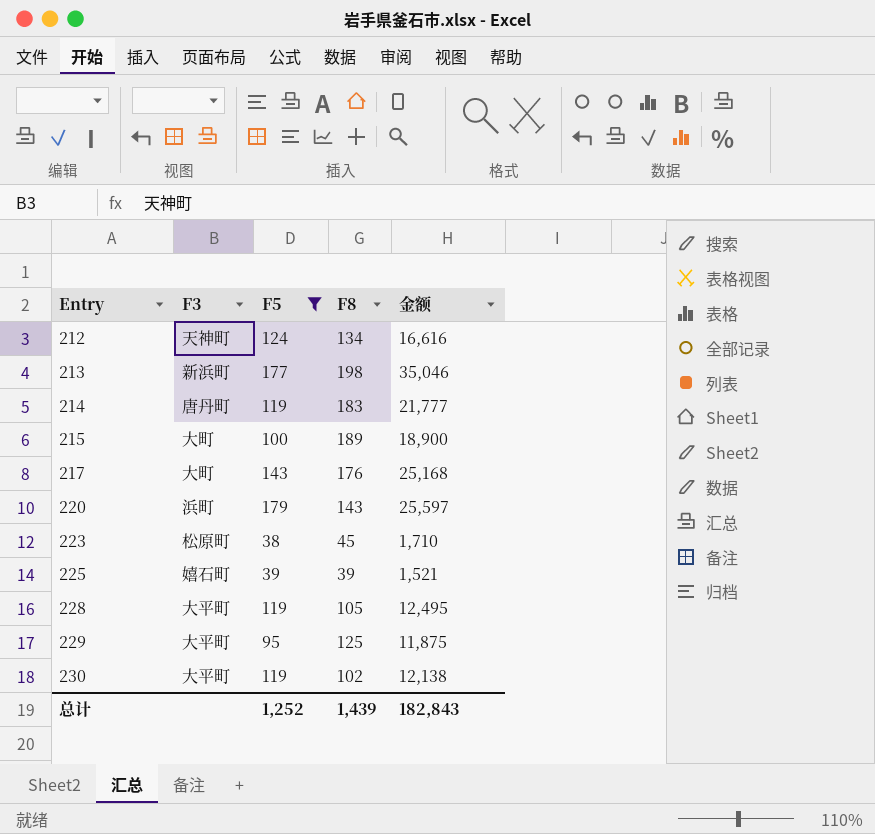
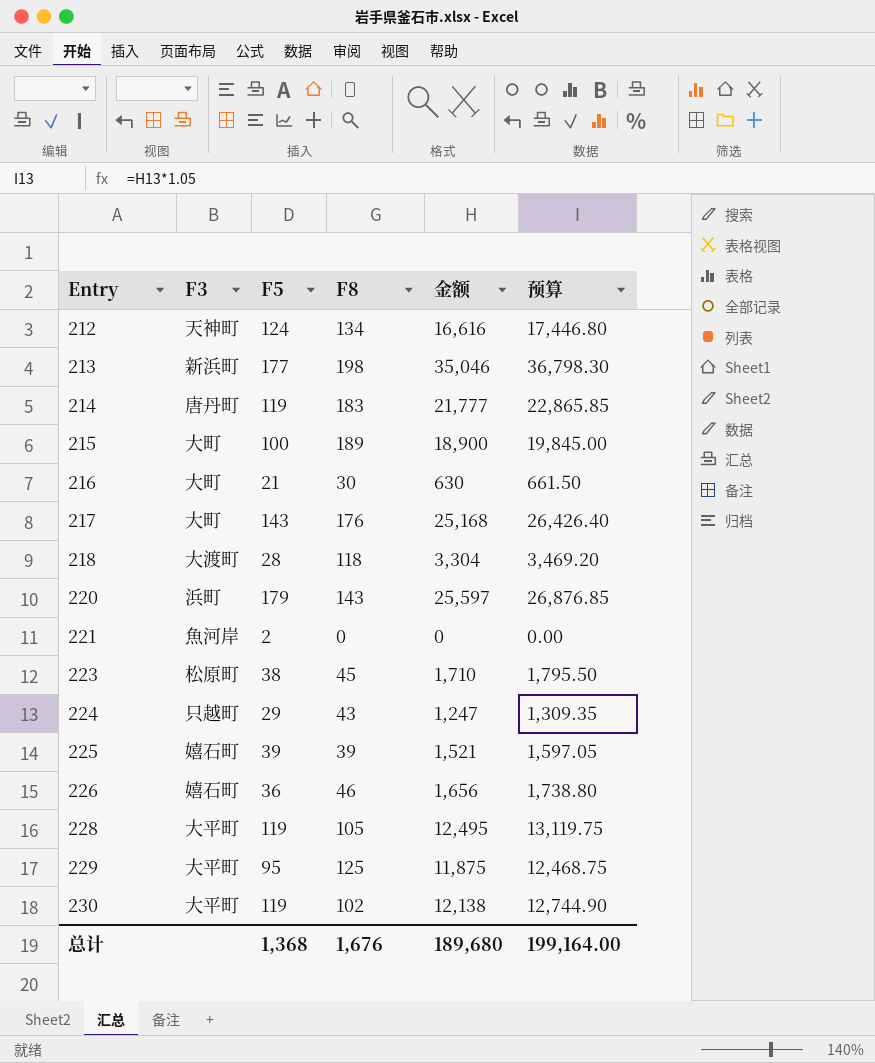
filter: F5 >= 38 -> none
column 预算 | formula: none -> [金额] * 1.05
总计 | F5: 1,252 -> 1,368
总计 | F8: 1,439 -> 1,676
总计 | 金额: 182,843 -> 189,680

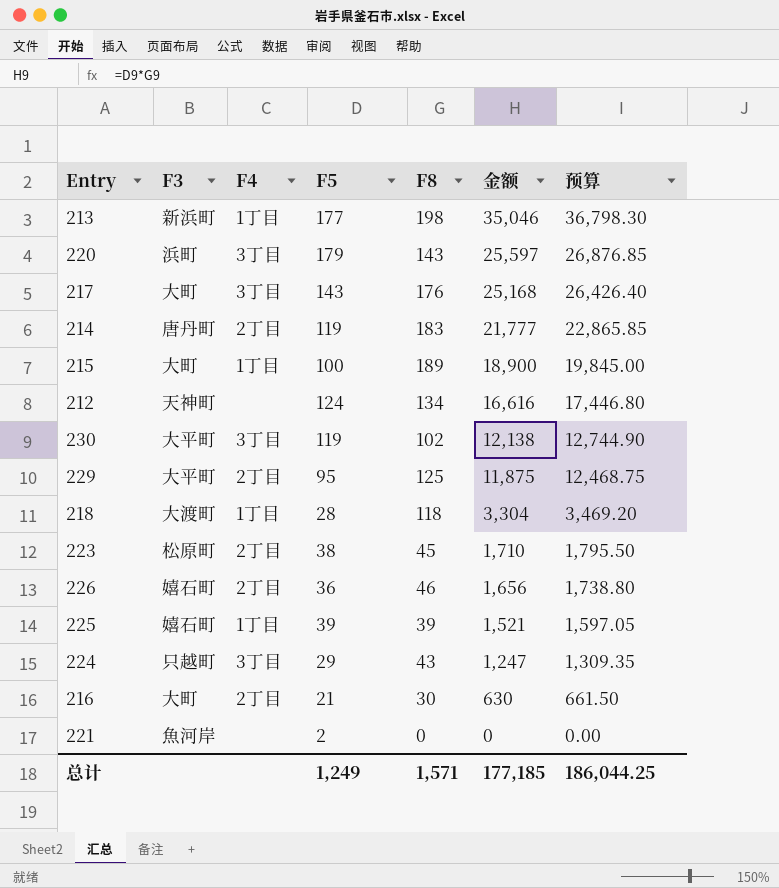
row order: Entry ascending -> 金额 descending
column F4 | position: none -> 3
row 228: 大平町 | 119 | 105 | 12,495 | 13,119.75 -> none
总计 | F5: 1,368 -> 1,249
总计 | F8: 1,676 -> 1,571
总计 | 金额: 189,680 -> 177,185
总计 | 预算: 199,164.00 -> 186,044.25

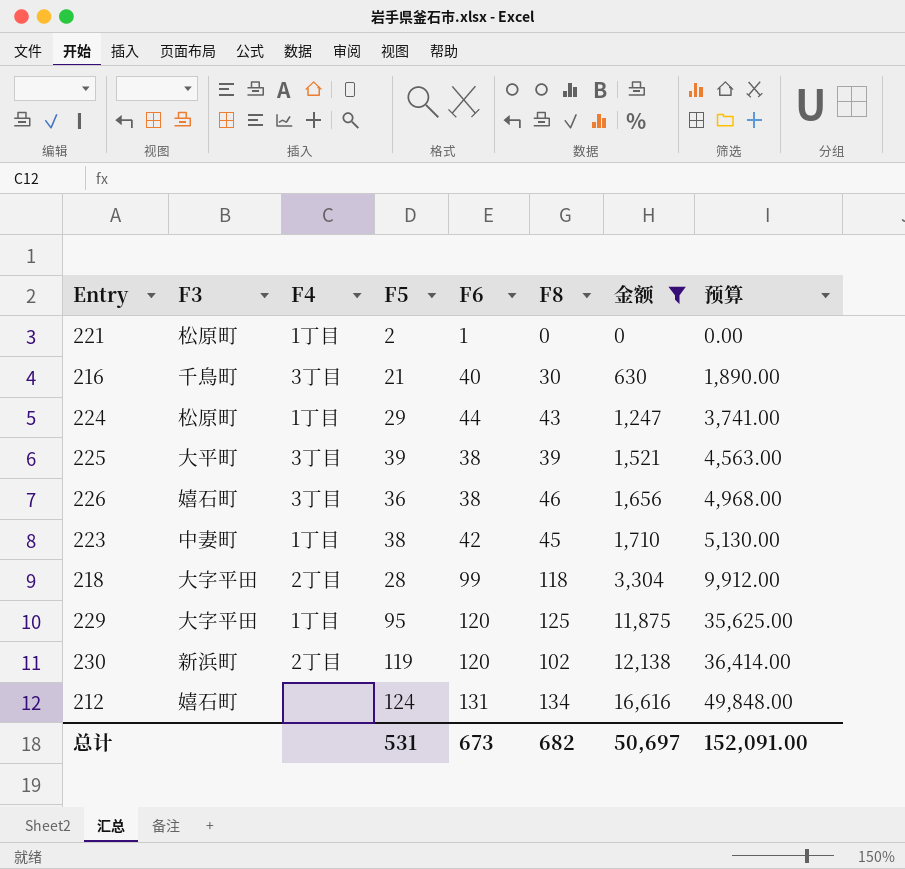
filter: none -> 金额 <= 16,616
row order: 金额 descending -> 金额 ascending
column F6 | position: none -> 5
column 预算 | formula: [金额] * 1.05 -> [金额] * 3
221 | F3: 魚河岸 -> 松原町
221 | F4: none -> 1丁目
216 | F3: 大町 -> 千鳥町
216 | F4: 2丁目 -> 3丁目
224 | F3: 只越町 -> 松原町
224 | F4: 3丁目 -> 1丁目
225 | F3: 嬉石町 -> 大平町
225 | F4: 1丁目 -> 3丁目
226 | F4: 2丁目 -> 3丁目
223 | F3: 松原町 -> 中妻町
223 | F4: 2丁目 -> 1丁目
218 | F3: 大渡町 -> 大字平田
218 | F4: 1丁目 -> 2丁目
229 | F3: 大平町 -> 大字平田
229 | F4: 2丁目 -> 1丁目
230 | F3: 大平町 -> 新浜町
230 | F4: 3丁目 -> 2丁目
212 | F3: 天神町 -> 嬉石町
总计 | F5: 1,249 -> 531
总计 | F8: 1,571 -> 682
总计 | 金额: 177,185 -> 50,697
总计 | 预算: 186,044.25 -> 152,091.00

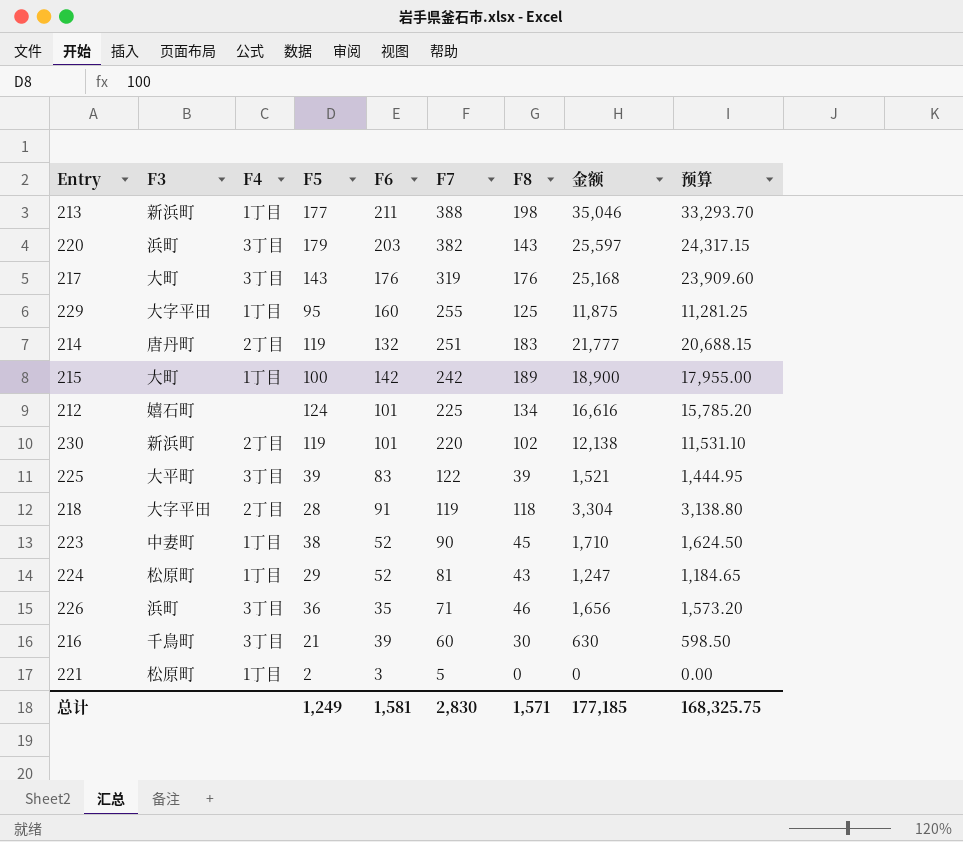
filter: 金额 <= 16,616 -> none
row order: 金额 ascending -> F7 descending
column F7 | formula: none -> [F5] + [F6]
column 预算 | formula: [金额] * 3 -> [金额] * 0.95
229 | F6: 120 -> 160
212 | F6: 131 -> 101
230 | F6: 120 -> 101
225 | F6: 38 -> 83
218 | F6: 99 -> 91
223 | F6: 42 -> 52
224 | F6: 44 -> 52
226 | F3: 嬉石町 -> 浜町
226 | F6: 38 -> 35
216 | F6: 40 -> 39
221 | F6: 1 -> 3
总计 | F5: 531 -> 1,249
总计 | F6: 673 -> 1,581
总计 | F8: 682 -> 1,571
总计 | 金额: 50,697 -> 177,185
总计 | 预算: 152,091.00 -> 168,325.75

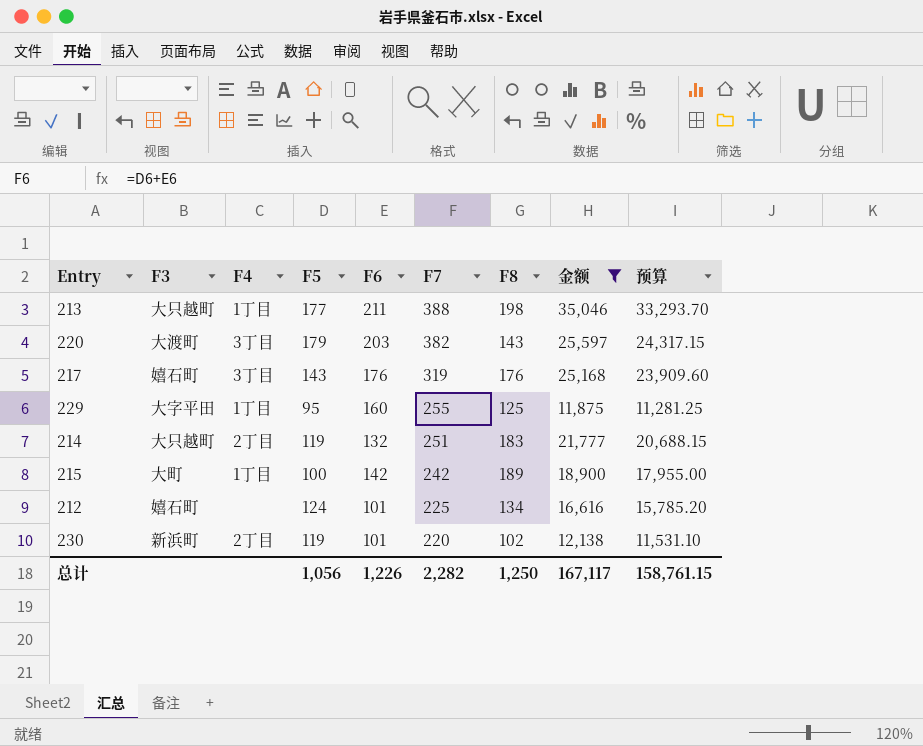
filter: none -> 金额 >= 11,875
213 | F3: 新浜町 -> 大只越町
220 | F3: 浜町 -> 大渡町
217 | F3: 大町 -> 嬉石町
214 | F3: 唐丹町 -> 大只越町
总计 | F5: 1,249 -> 1,056
总计 | F6: 1,581 -> 1,226
总计 | F7: 2,830 -> 2,282
总计 | F8: 1,571 -> 1,250
总计 | 金额: 177,185 -> 167,117
总计 | 预算: 168,325.75 -> 158,761.15

